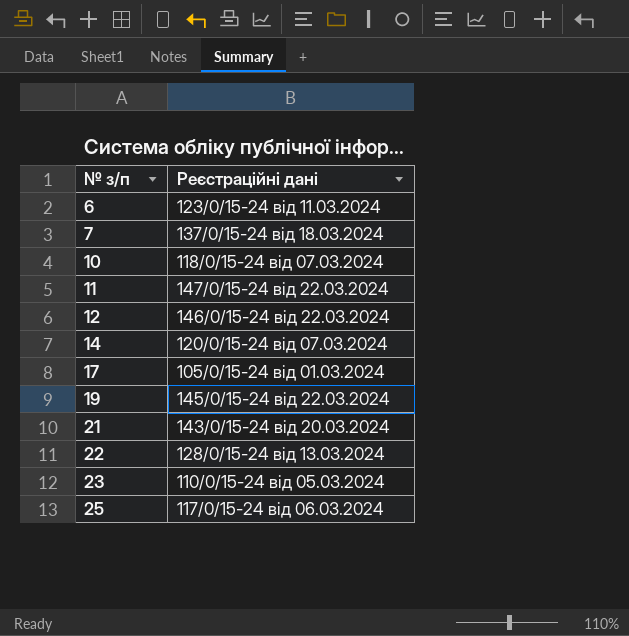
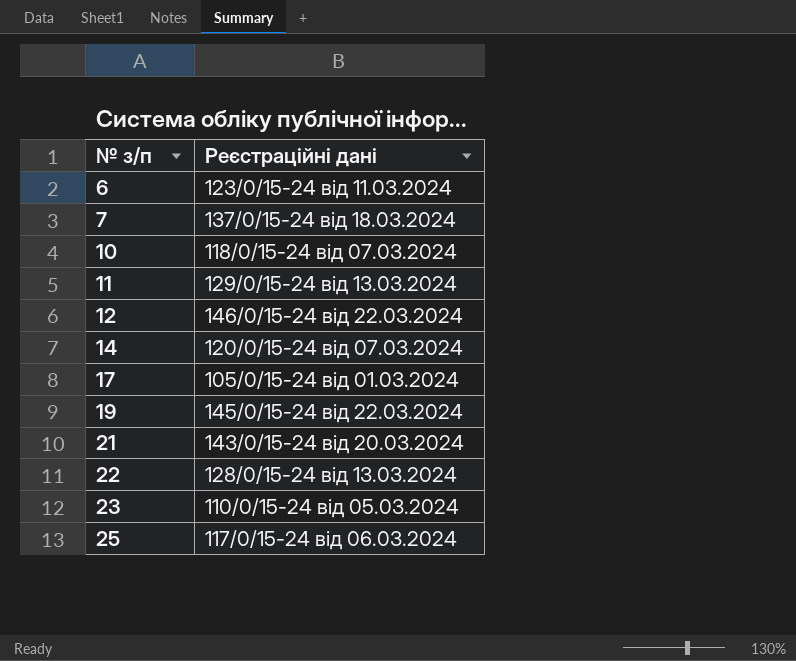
11 | Реєстраційні дані: 147/0/15-24 від 22.03.2024 -> 129/0/15-24 від 13.03.2024

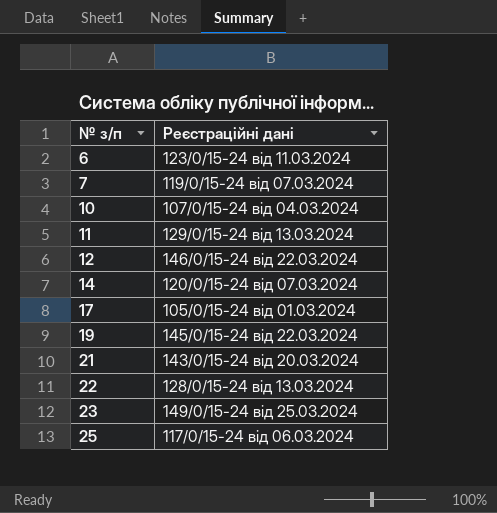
7 | Реєстраційні дані: 137/0/15-24 від 18.03.2024 -> 119/0/15-24 від 07.03.2024
10 | Реєстраційні дані: 118/0/15-24 від 07.03.2024 -> 107/0/15-24 від 04.03.2024
23 | Реєстраційні дані: 110/0/15-24 від 05.03.2024 -> 149/0/15-24 від 25.03.2024

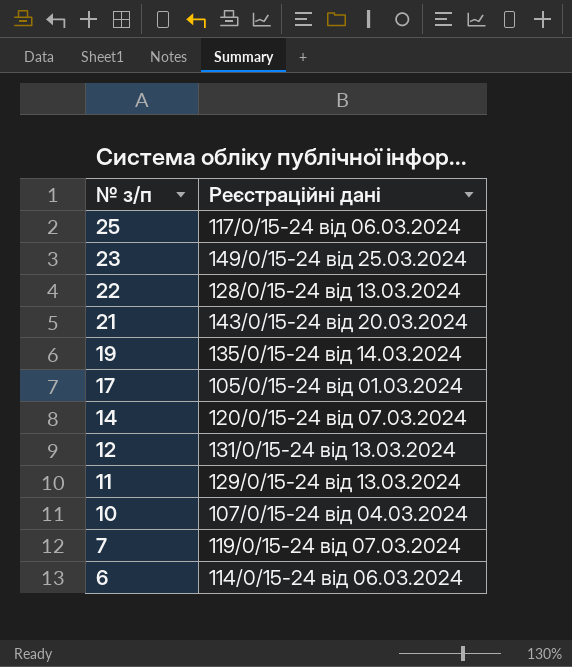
row order: № з/п ascending -> № з/п descending
19 | Реєстраційні дані: 145/0/15-24 від 22.03.2024 -> 135/0/15-24 від 14.03.2024
12 | Реєстраційні дані: 146/0/15-24 від 22.03.2024 -> 131/0/15-24 від 13.03.2024
6 | Реєстраційні дані: 123/0/15-24 від 11.03.2024 -> 114/0/15-24 від 06.03.2024

